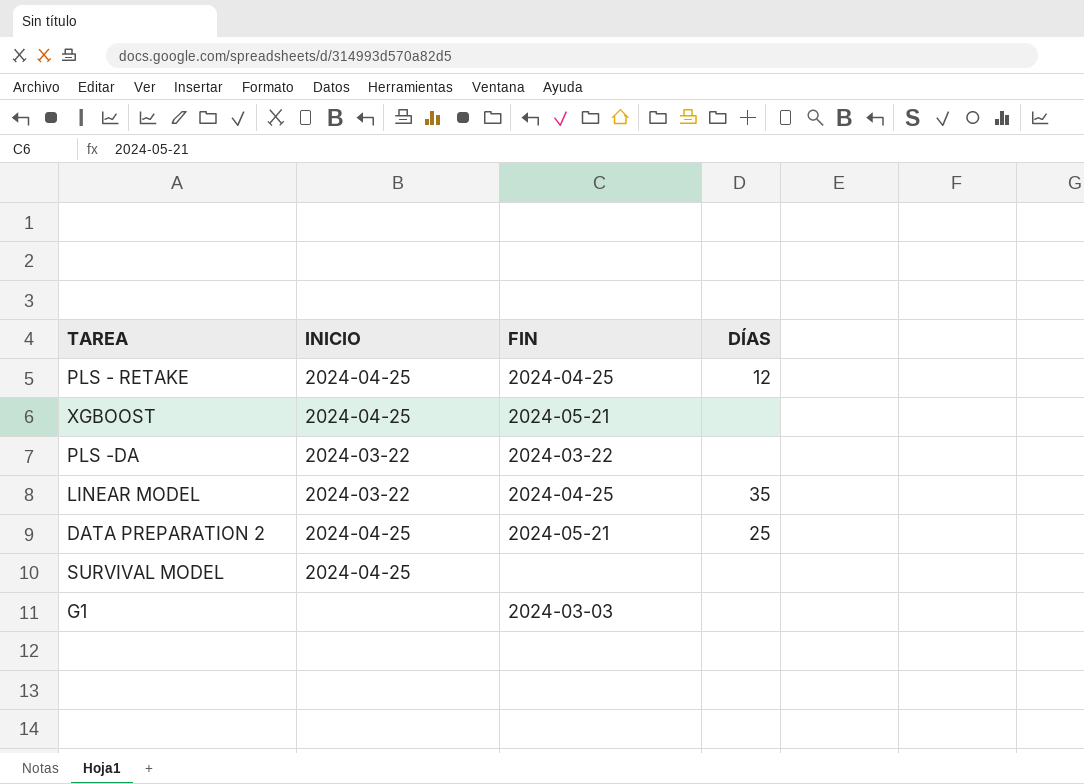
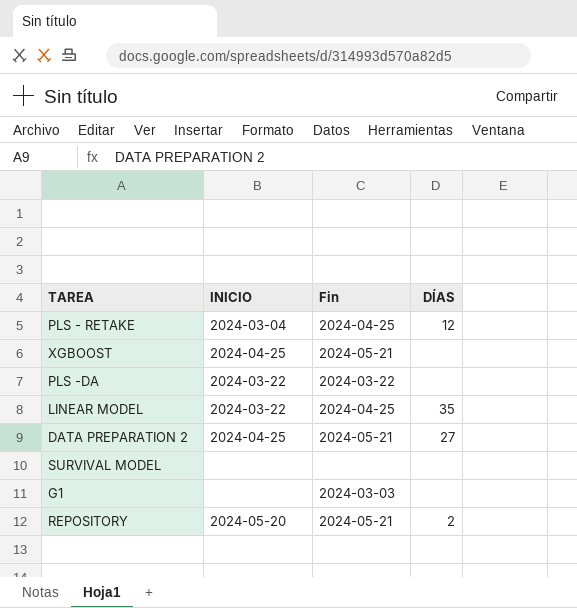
column name: FIN -> Fin
PLS - RETAKE | INICIO: 2024-04-25 -> 2024-03-04
DATA PREPARATION 2 | DÍAS: 25 -> 27
SURVIVAL MODEL | INICIO: 2024-04-25 -> none
row REPOSITORY: none -> 2024-05-20 | 2024-05-21 | 2

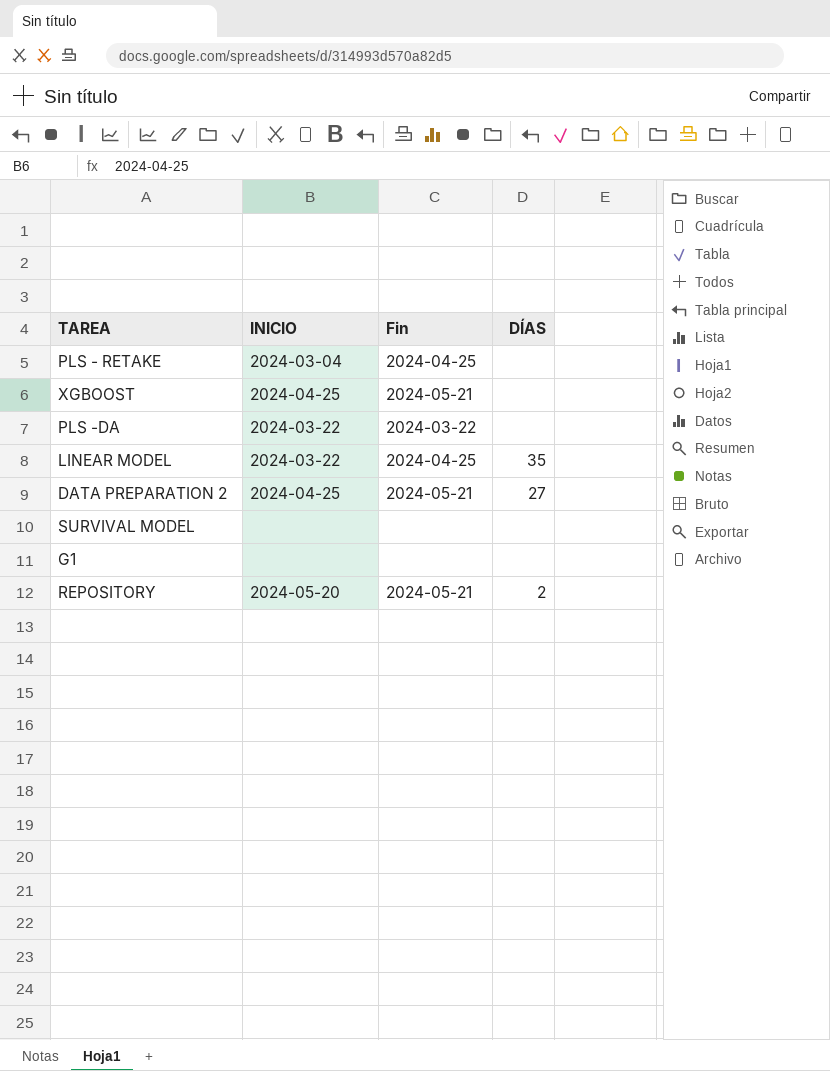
PLS - RETAKE | DÍAS: 12 -> none
G1 | Fin: 2024-03-03 -> none

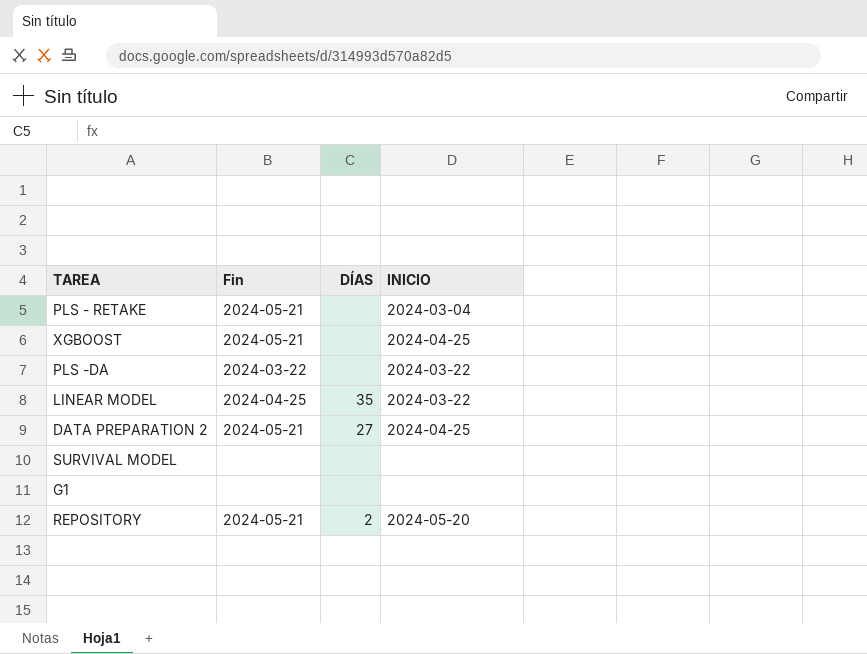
column INICIO | position: 2 -> 4
PLS - RETAKE | Fin: 2024-04-25 -> 2024-05-21

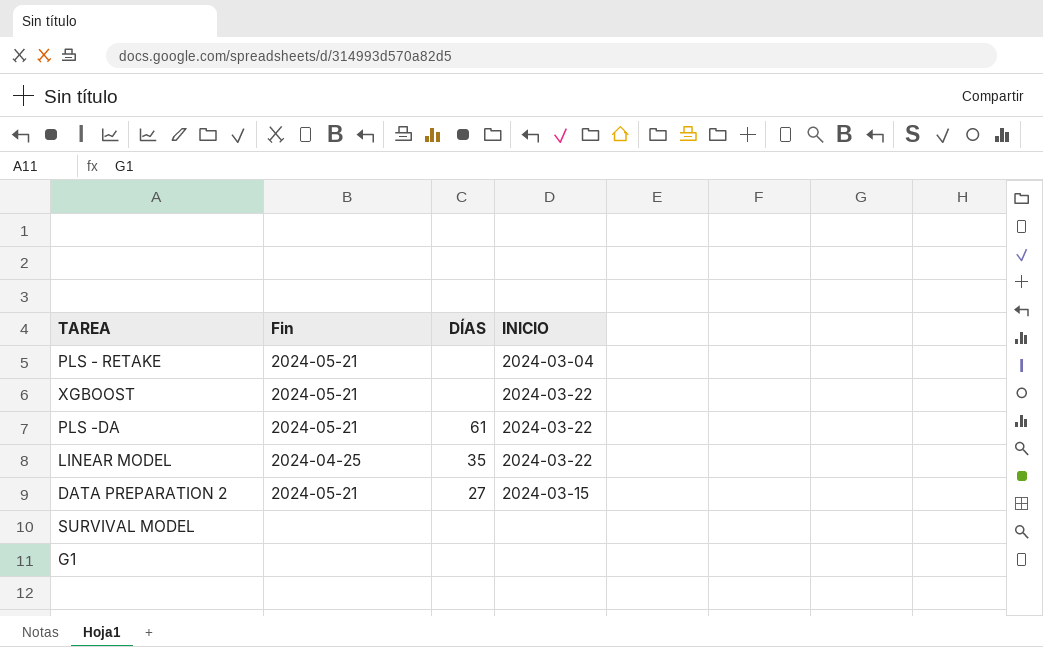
row REPOSITORY: 2024-05-21 | 2 | 2024-05-20 -> none
XGBOOST | INICIO: 2024-04-25 -> 2024-03-22
PLS -DA | Fin: 2024-03-22 -> 2024-05-21
PLS -DA | DÍAS: none -> 61
DATA PREPARATION 2 | INICIO: 2024-04-25 -> 2024-03-15

